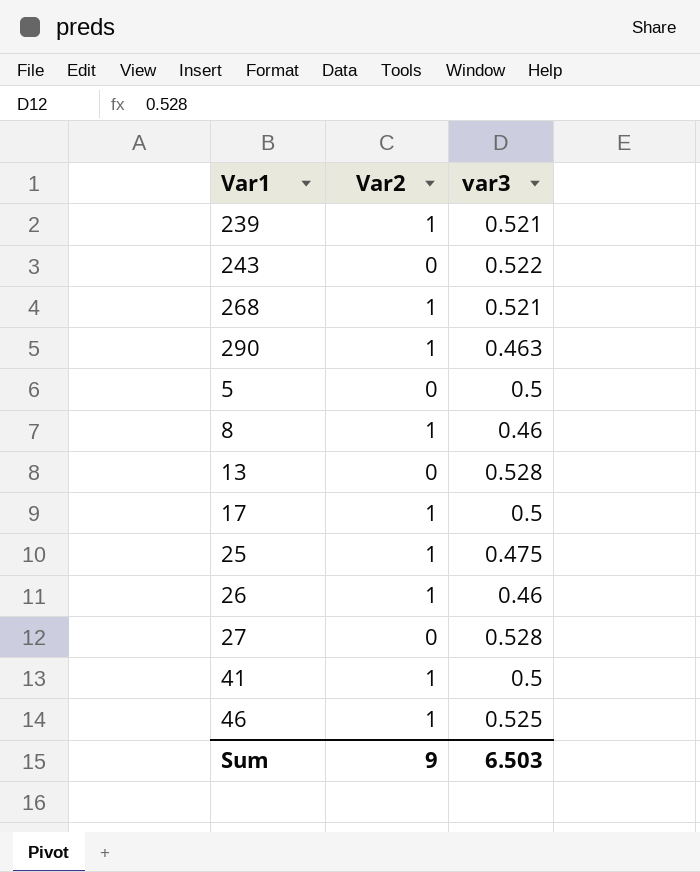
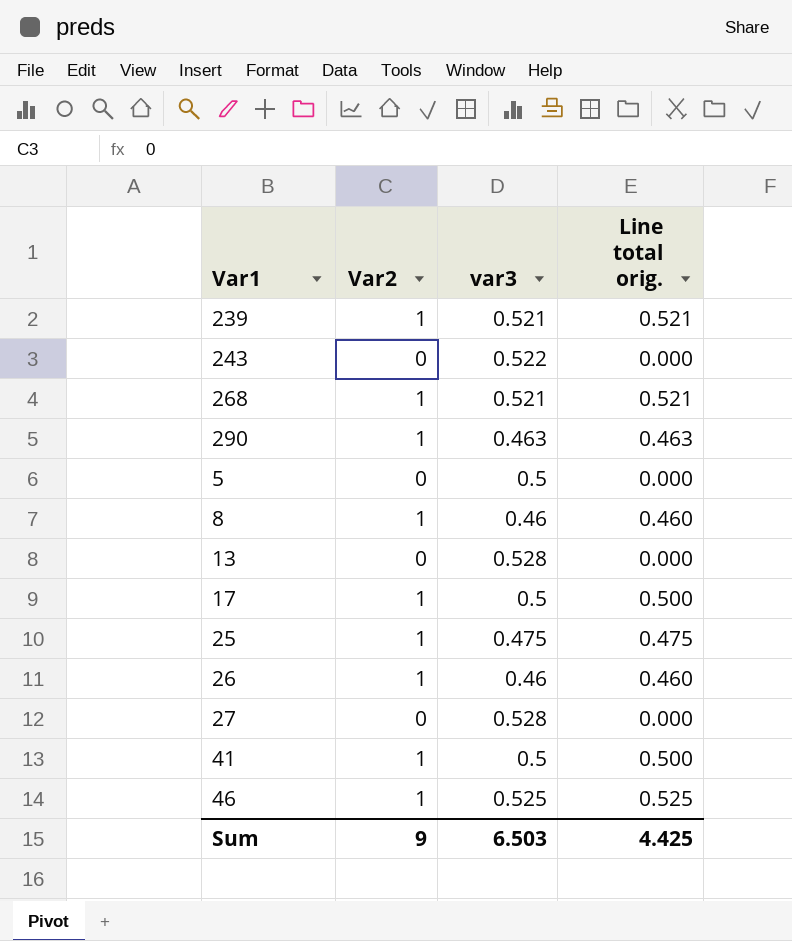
column Line total orig. | formula: none -> [Var2] * [var3]

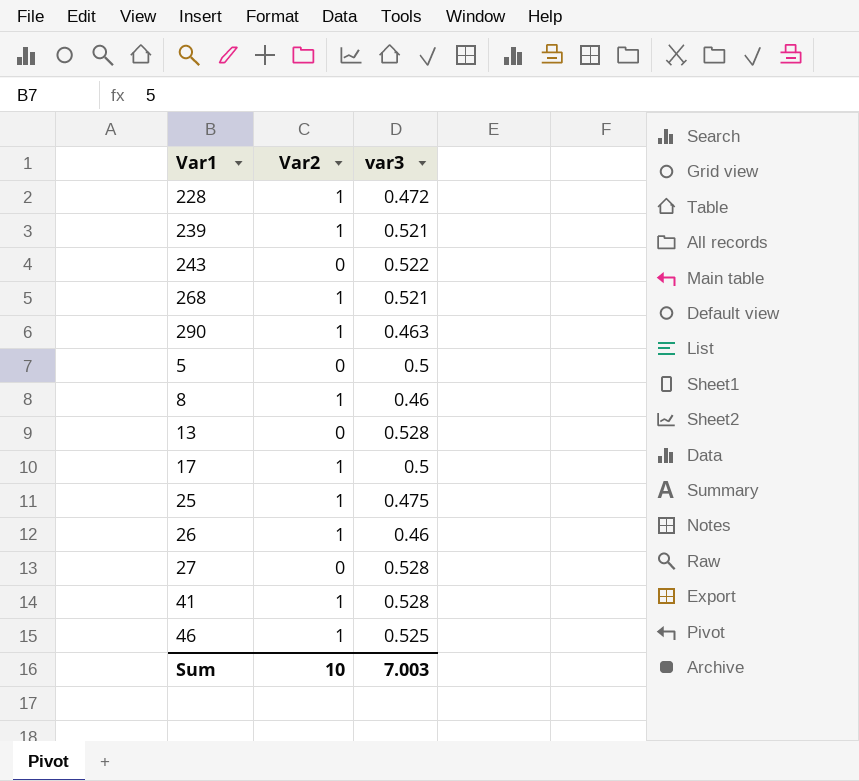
column Line total orig. | formula: [Var2] * [var3] -> none
row 228: none -> 1 | 0.472
41 | var3: 0.5 -> 0.528
Sum | Var2: 9 -> 10
Sum | var3: 6.503 -> 7.003

